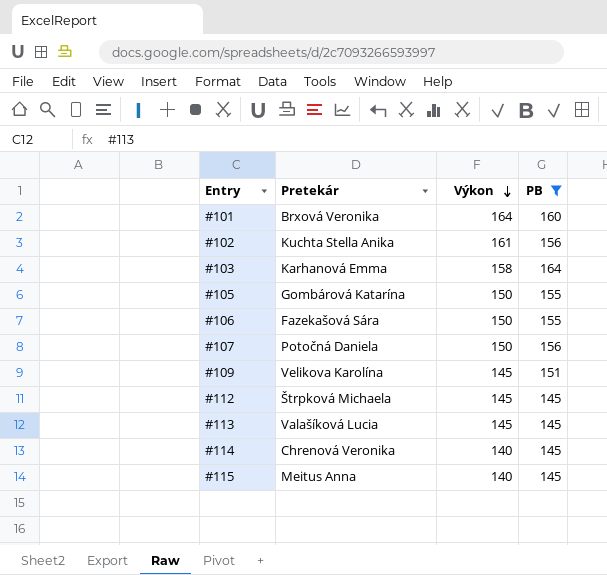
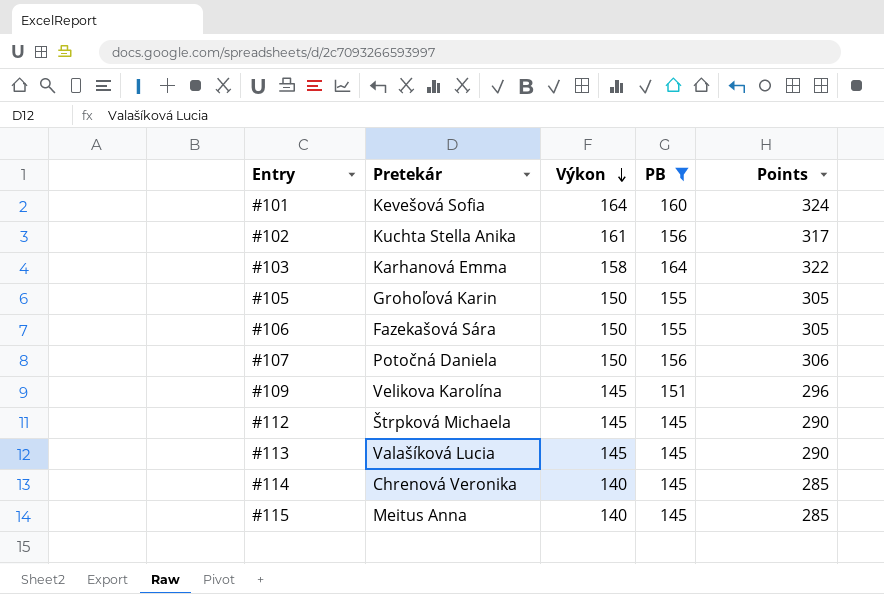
column Points | formula: none -> [Výkon] + [PB]
#101 | Pretekár: Brxová Veronika -> Kevešová Sofia
#105 | Pretekár: Gombárová Katarína -> Grohoľová Karin

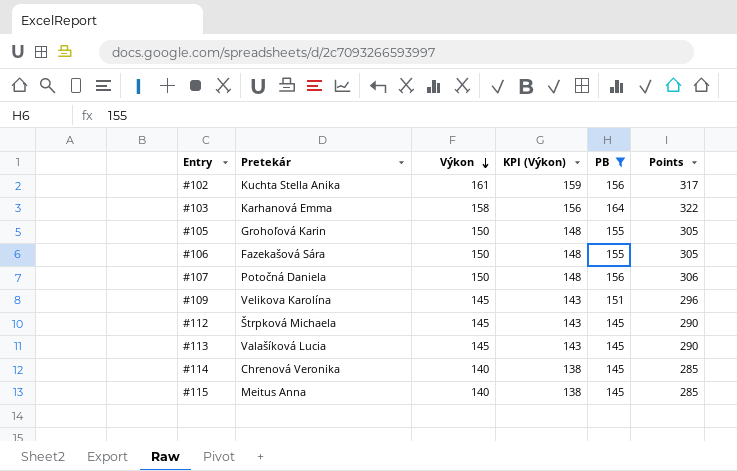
column KPI (Výkon) | formula: none -> [Výkon] - 2
row #101: Kevešová Sofia | 164 | 160 | 324 -> none

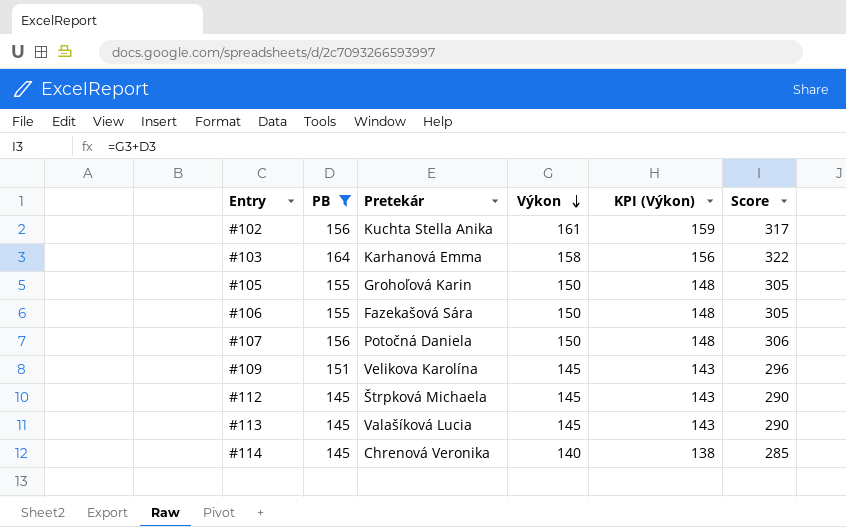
column PB | position: 5 -> 2
column name: Points -> Score
row #115: Meitus Anna | 140 | 138 | 145 | 285 -> none

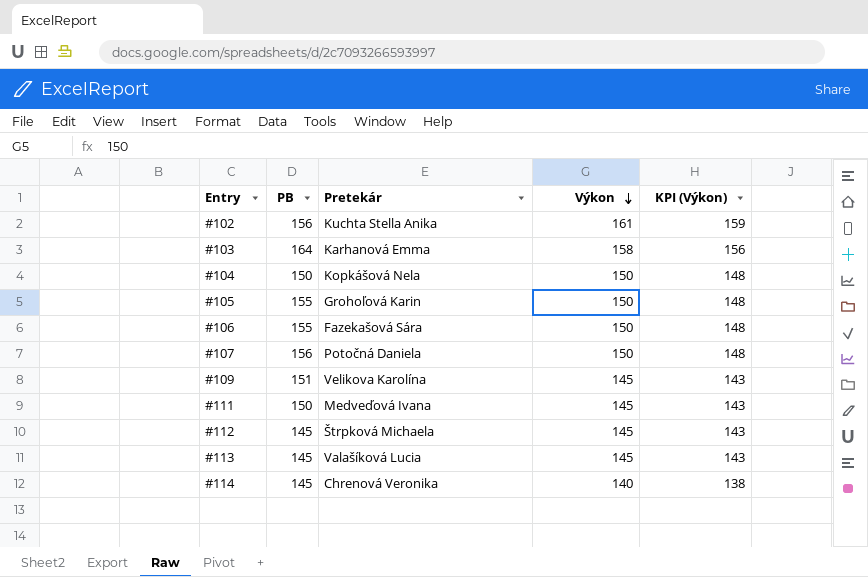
filter: PB != 150 -> none
column Score | formula: [PB] + [Výkon] -> none

